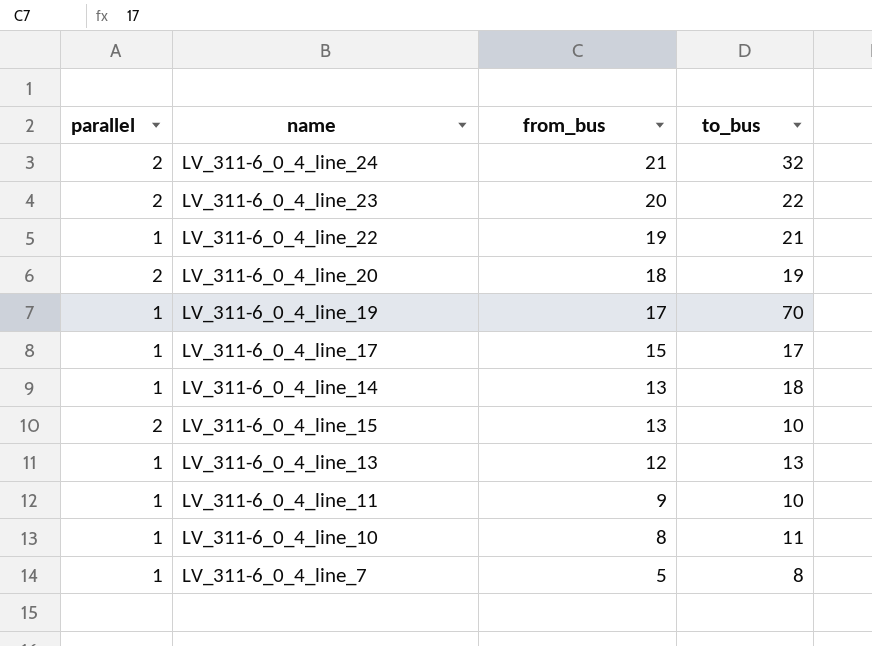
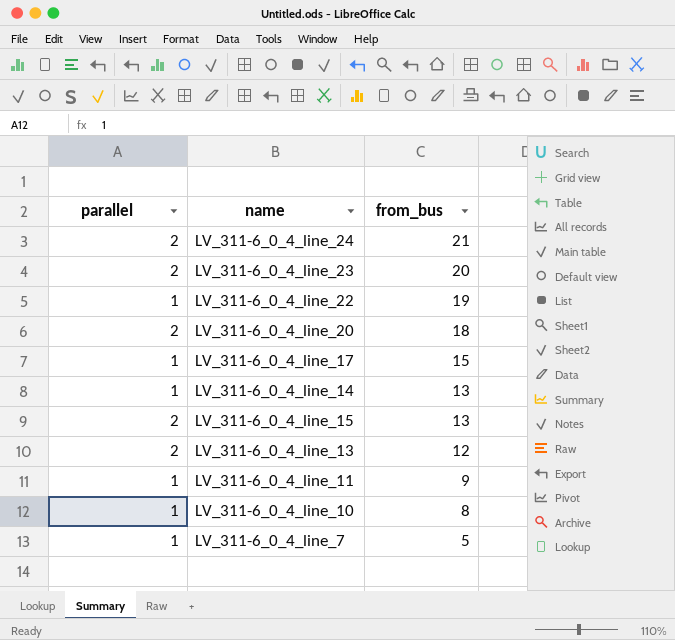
column to_bus | position: 4 -> none
row LV_311-6_0_4_line_19: 1 | 17 | 70 -> none
LV_311-6_0_4_line_13 | parallel: 1 -> 2

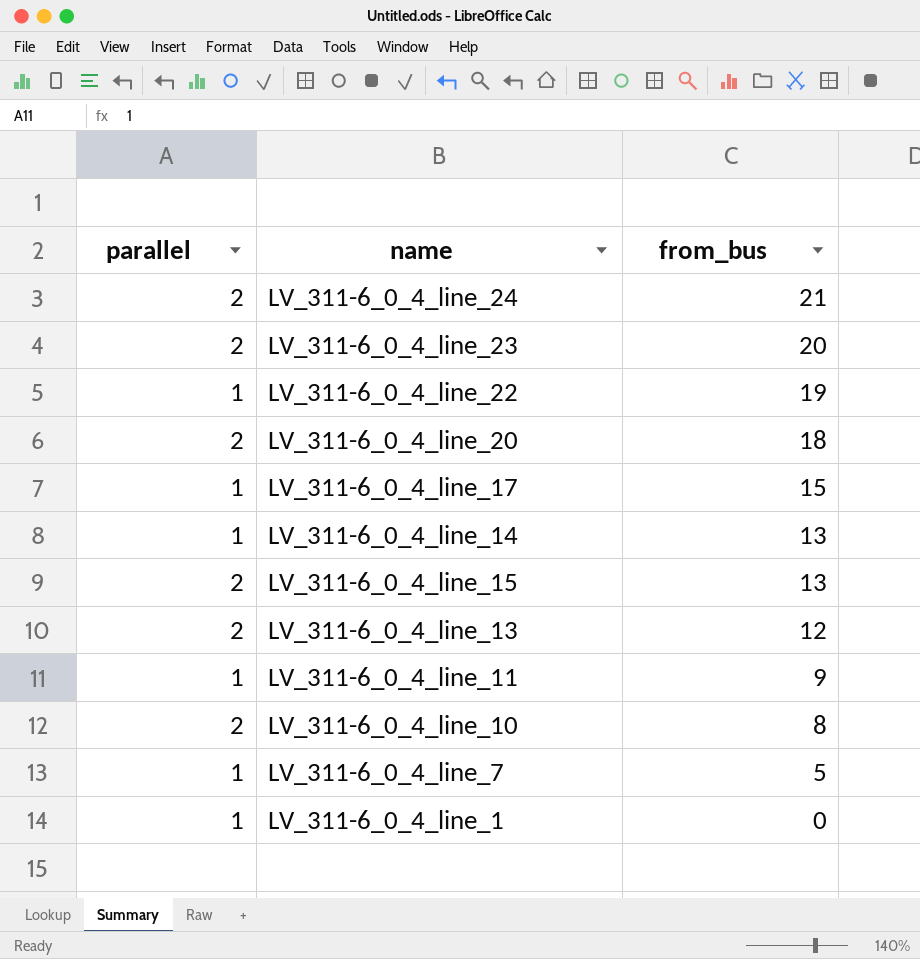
LV_311-6_0_4_line_10 | parallel: 1 -> 2
row LV_311-6_0_4_line_1: none -> 1 | 0

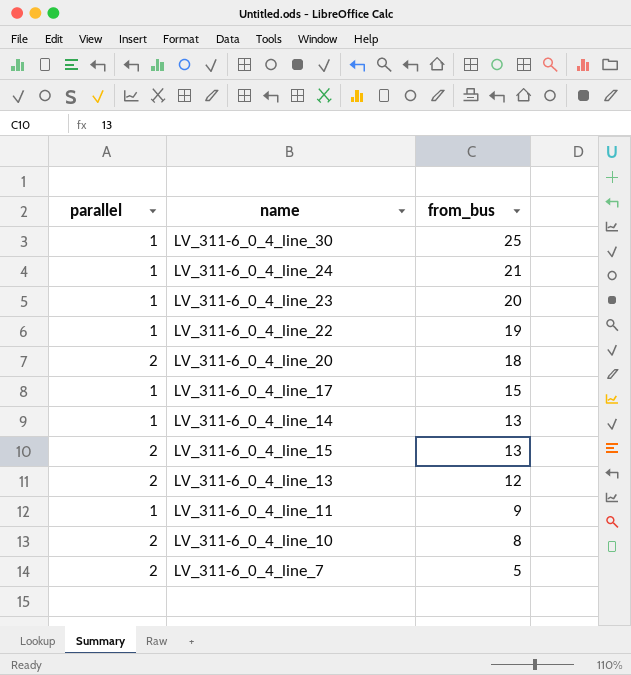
row LV_311-6_0_4_line_1: 1 | 0 -> none
row LV_311-6_0_4_line_30: none -> 1 | 25
LV_311-6_0_4_line_24 | parallel: 2 -> 1
LV_311-6_0_4_line_23 | parallel: 2 -> 1
LV_311-6_0_4_line_7 | parallel: 1 -> 2

